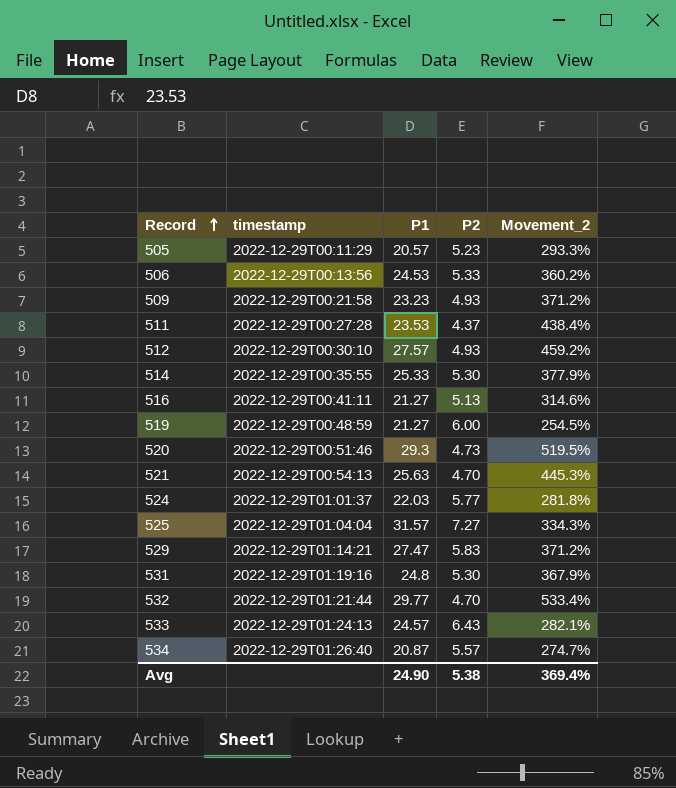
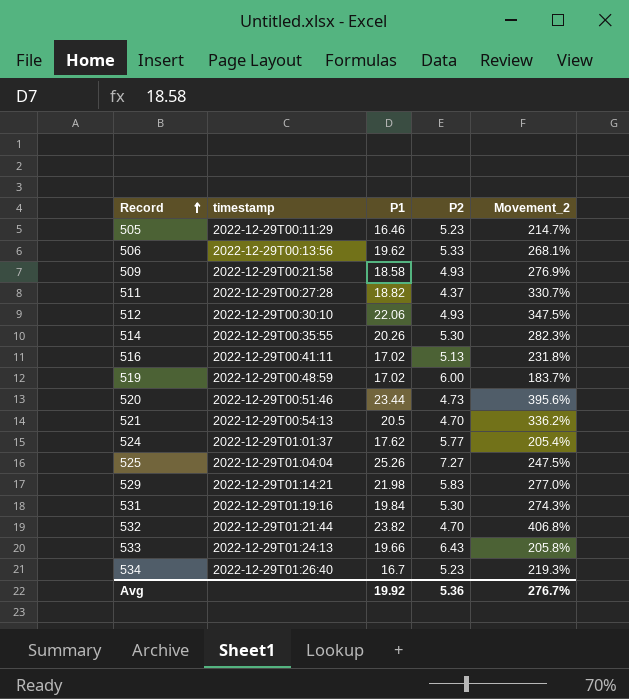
505 | P1: 20.57 -> 16.46
505 | Movement_2: 293.3% -> 214.7%
506 | P1: 24.53 -> 19.62
506 | Movement_2: 360.2% -> 268.1%
509 | P1: 23.23 -> 18.58
509 | Movement_2: 371.2% -> 276.9%
511 | P1: 23.53 -> 18.82
511 | Movement_2: 438.4% -> 330.7%
512 | P1: 27.57 -> 22.06
512 | Movement_2: 459.2% -> 347.5%
514 | P1: 25.33 -> 20.26
514 | Movement_2: 377.9% -> 282.3%
516 | P1: 21.27 -> 17.02
516 | Movement_2: 314.6% -> 231.8%
519 | P1: 21.27 -> 17.02
519 | Movement_2: 254.5% -> 183.7%
520 | P1: 29.3 -> 23.44
520 | Movement_2: 519.5% -> 395.6%
521 | P1: 25.63 -> 20.5
521 | Movement_2: 445.3% -> 336.2%
524 | P1: 22.03 -> 17.62
524 | Movement_2: 281.8% -> 205.4%
525 | P1: 31.57 -> 25.26
525 | Movement_2: 334.3% -> 247.5%
529 | P1: 27.47 -> 21.98
529 | Movement_2: 371.2% -> 277.0%
531 | P1: 24.8 -> 19.84
531 | Movement_2: 367.9% -> 274.3%
532 | P1: 29.77 -> 23.82
532 | Movement_2: 533.4% -> 406.8%
533 | P1: 24.57 -> 19.66
533 | Movement_2: 282.1% -> 205.8%
534 | P1: 20.87 -> 16.7
534 | P2: 5.57 -> 5.23
534 | Movement_2: 274.7% -> 219.3%
Avg | P1: 24.90 -> 19.92
Avg | P2: 5.38 -> 5.36
Avg | Movement_2: 369.4% -> 276.7%

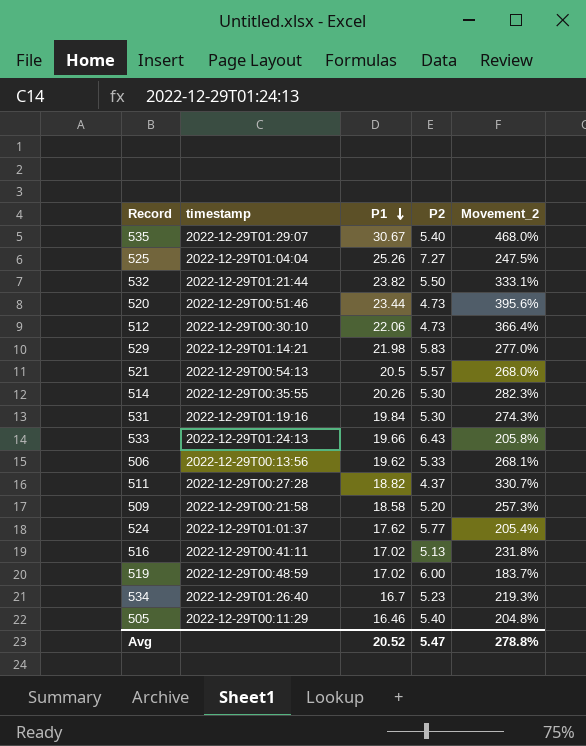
row order: Record ascending -> P1 descending
row 535: none -> 2022-12-29T01:29:07 | 30.67 | 5.40 | 468.0%
532 | P2: 4.70 -> 5.50
532 | Movement_2: 406.8% -> 333.1%
512 | P2: 4.93 -> 4.73
512 | Movement_2: 347.5% -> 366.4%
521 | P2: 4.70 -> 5.57
521 | Movement_2: 336.2% -> 268.0%
509 | P2: 4.93 -> 5.20
509 | Movement_2: 276.9% -> 257.3%
505 | P2: 5.23 -> 5.40
505 | Movement_2: 214.7% -> 204.8%
Avg | P1: 19.92 -> 20.52
Avg | P2: 5.36 -> 5.47
Avg | Movement_2: 276.7% -> 278.8%

